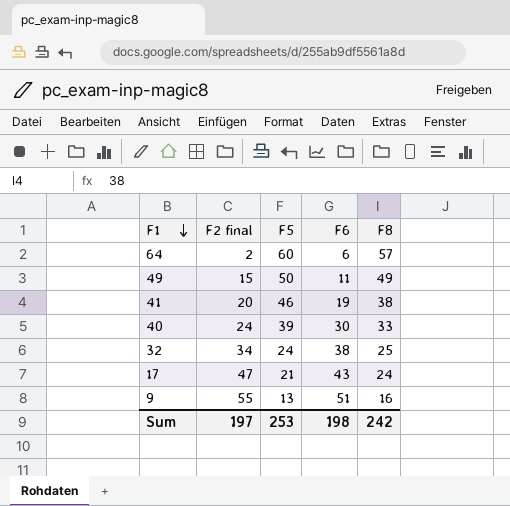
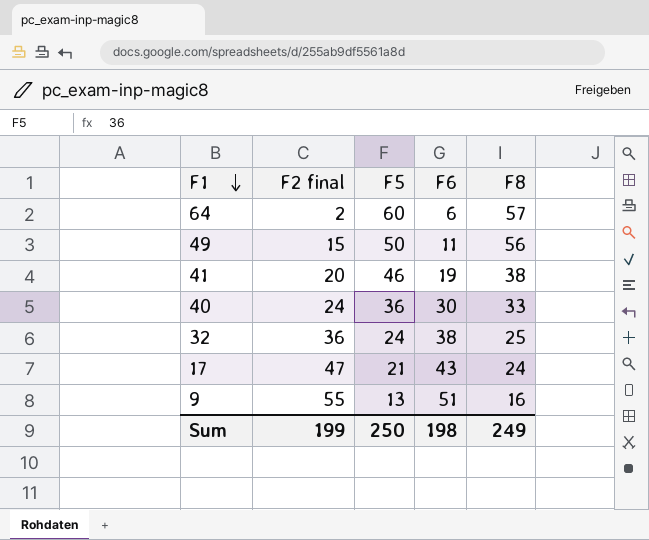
49 | F8: 49 -> 56
40 | F5: 39 -> 36
32 | F2 final: 34 -> 36
Sum | F2 final: 197 -> 199
Sum | F5: 253 -> 250
Sum | F8: 242 -> 249

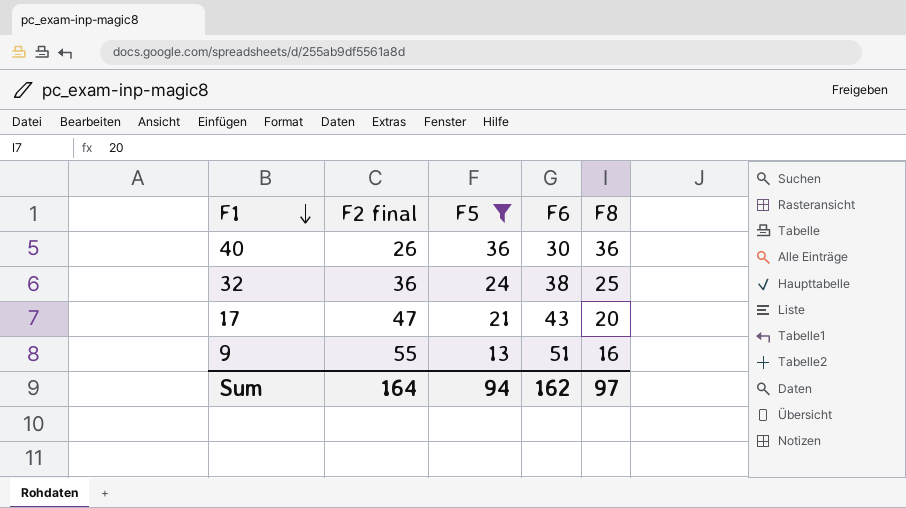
filter: none -> F5 <= 36
40 | F2 final: 24 -> 26
40 | F8: 33 -> 36
17 | F8: 24 -> 20
Sum | F2 final: 199 -> 164
Sum | F5: 250 -> 94
Sum | F6: 198 -> 162
Sum | F8: 249 -> 97

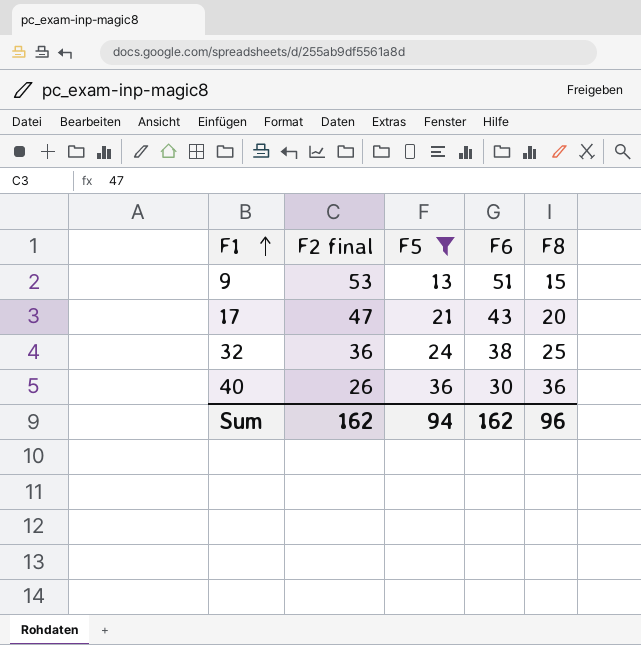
row order: F1 descending -> F1 ascending
9 | F2 final: 55 -> 53
9 | F8: 16 -> 15
Sum | F2 final: 164 -> 162
Sum | F8: 97 -> 96

